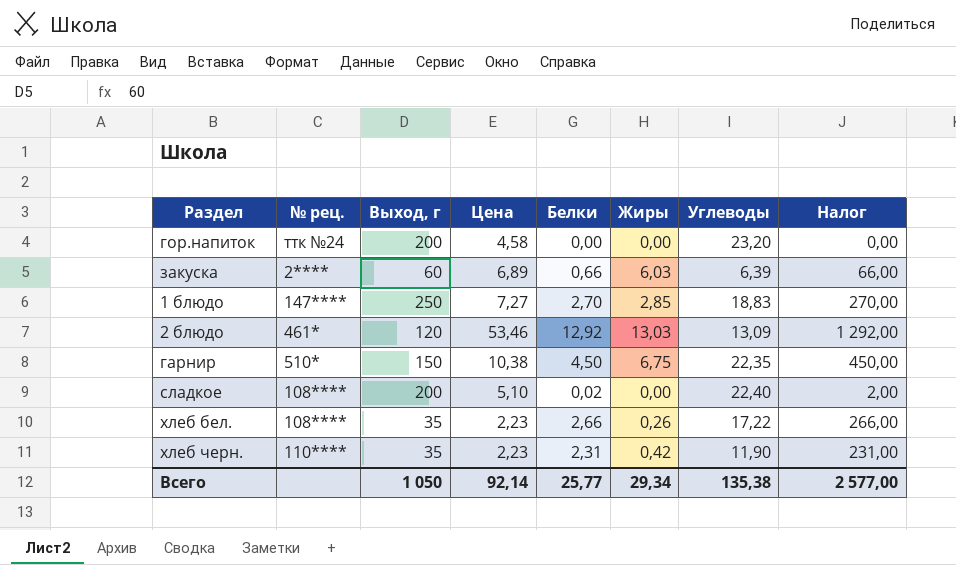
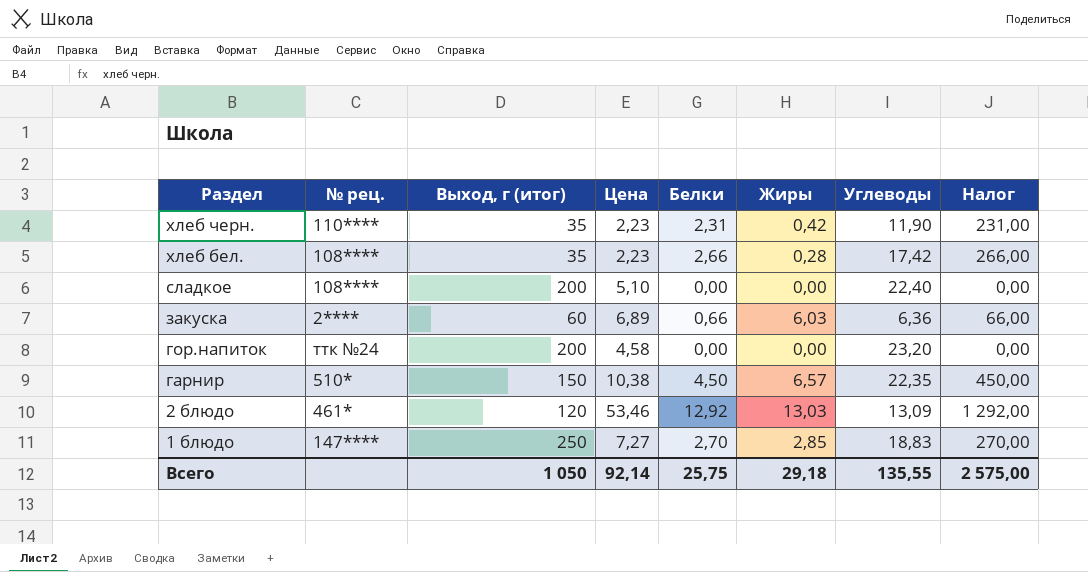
row order: none -> Раздел descending
column name: Выход, г -> Выход, г (итог)
хлеб бел. | Жиры: 0,26 -> 0,28
хлеб бел. | Углеводы: 17,22 -> 17,42
сладкое | Белки: 0,02 -> 0,00
сладкое | Налог: 2,00 -> 0,00
закуска | Углеводы: 6,39 -> 6,36
гарнир | Жиры: 6,75 -> 6,57
Всего | Белки: 25,77 -> 25,75
Всего | Жиры: 29,34 -> 29,18
Всего | Углеводы: 135,38 -> 135,55
Всего | Налог: 2 577,00 -> 2 575,00

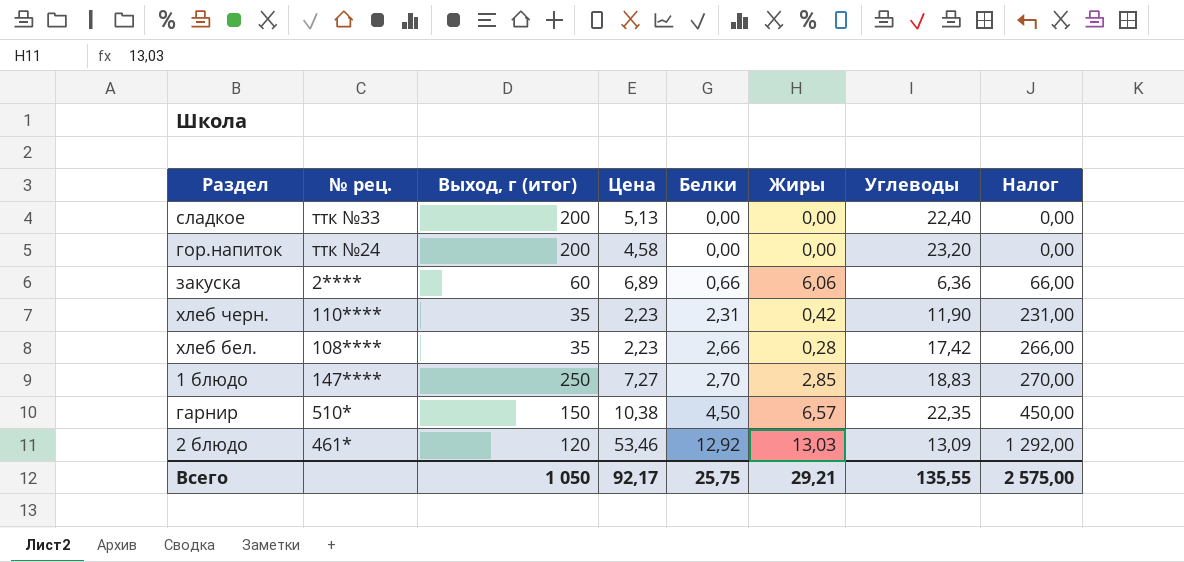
row order: Раздел descending -> Белки ascending
сладкое | № рец.: 108**** -> ттк №33
сладкое | Цена: 5,10 -> 5,13
закуска | Жиры: 6,03 -> 6,06
Всего | Цена: 92,14 -> 92,17
Всего | Жиры: 29,18 -> 29,21

